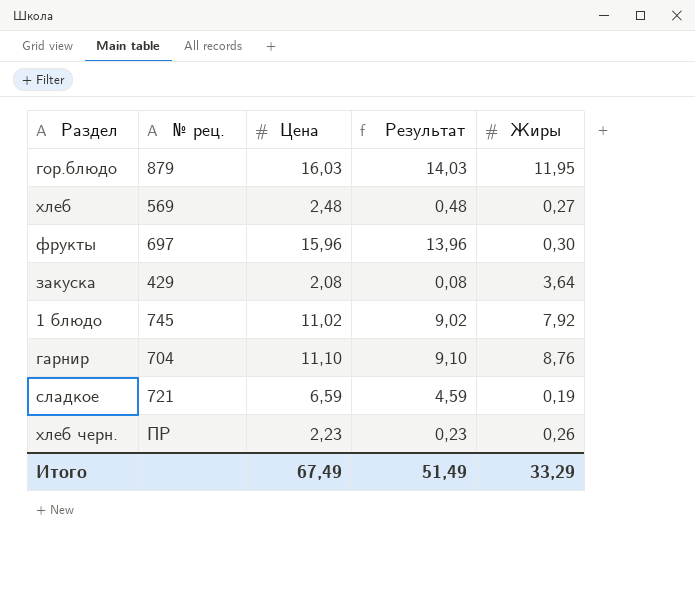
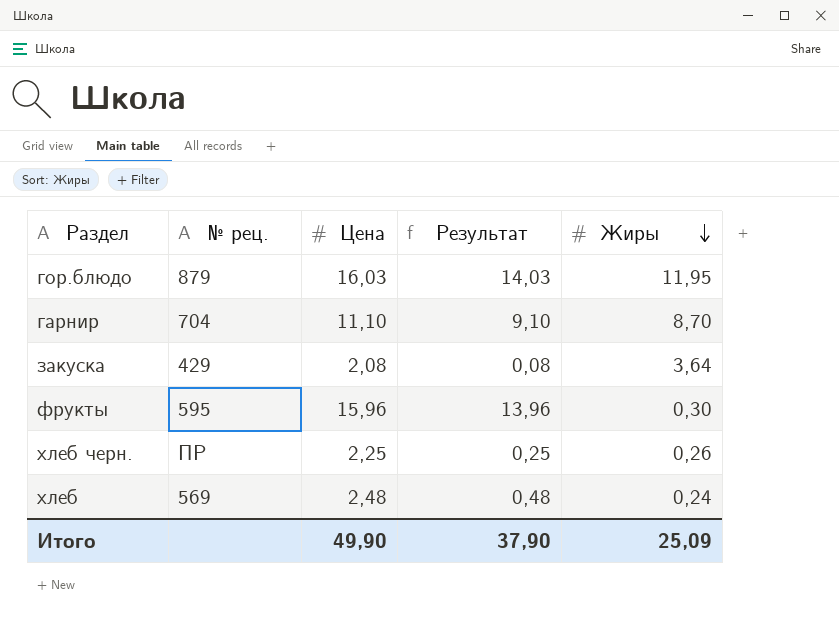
row order: none -> Жиры descending
row 1 блюдо: 745 | 11,02 | 9,02 | 7,92 -> none
row сладкое: 721 | 6,59 | 4,59 | 0,19 -> none
гарнир | Жиры: 8,76 -> 8,70
фрукты | № рец.: 697 -> 595
хлеб черн. | Цена: 2,23 -> 2,25
хлеб черн. | Результат: 0,23 -> 0,25
хлеб | Жиры: 0,27 -> 0,24
Итого | Цена: 67,49 -> 49,90
Итого | Результат: 51,49 -> 37,90
Итого | Жиры: 33,29 -> 25,09

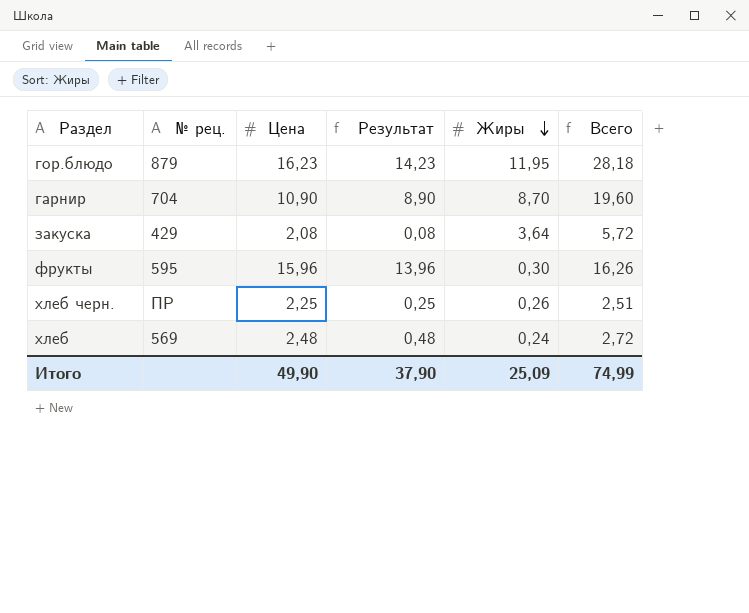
column Всего | formula: none -> [Цена] + [Жиры]
гор.блюдо | Цена: 16,03 -> 16,23
гор.блюдо | Результат: 14,03 -> 14,23
гарнир | Цена: 11,10 -> 10,90
гарнир | Результат: 9,10 -> 8,90

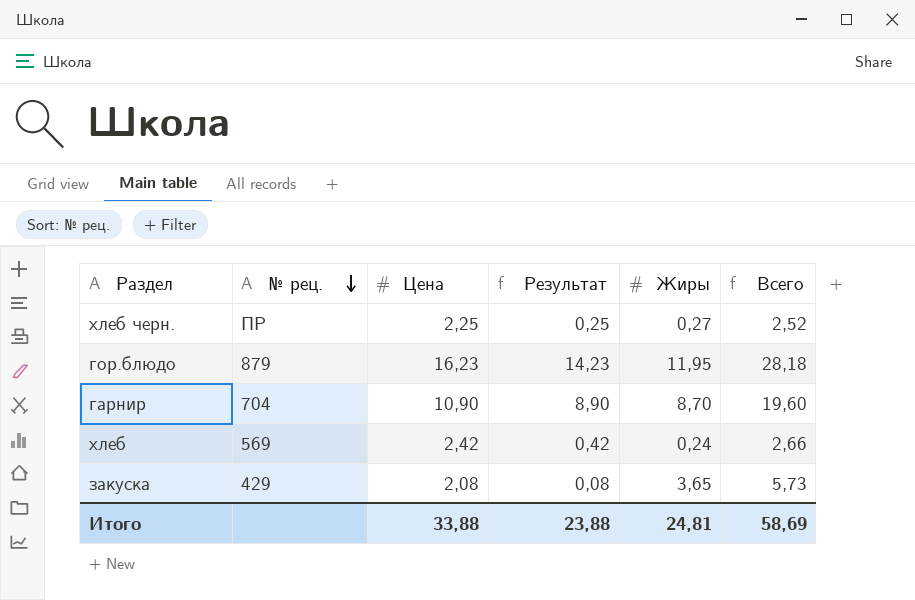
row order: Жиры descending -> № рец. descending
row фрукты: 595 | 15,96 | 13,96 | 0,30 | 16,26 -> none
хлеб черн. | Жиры: 0,26 -> 0,27
хлеб черн. | Всего: 2,51 -> 2,52
хлеб | Цена: 2,48 -> 2,42
хлеб | Результат: 0,48 -> 0,42
хлеб | Всего: 2,72 -> 2,66
закуска | Жиры: 3,64 -> 3,65
закуска | Всего: 5,72 -> 5,73
Итого | Цена: 49,90 -> 33,88
Итого | Результат: 37,90 -> 23,88
Итого | Жиры: 25,09 -> 24,81
Итого | Всего: 74,99 -> 58,69

